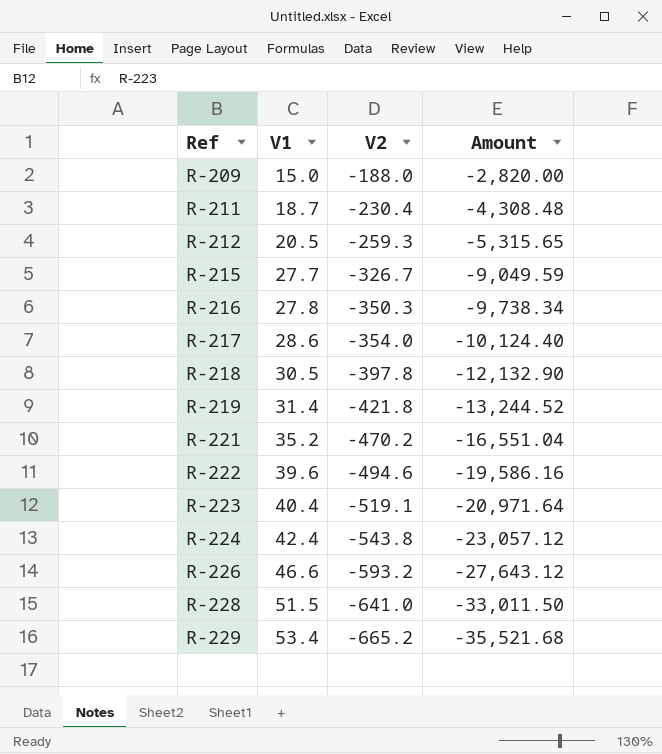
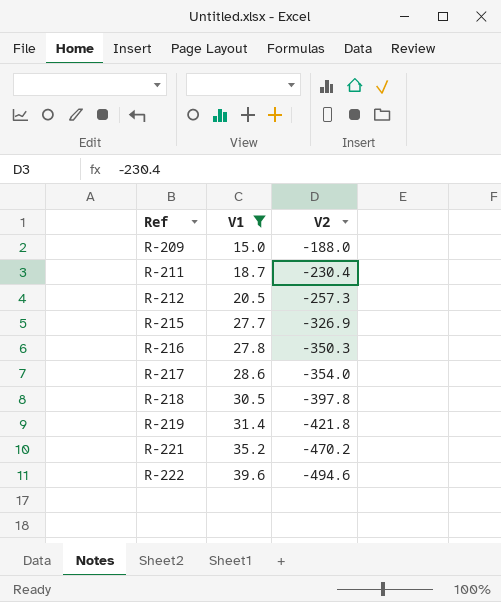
filter: none -> V1 <= 39.6
column Amount | formula: [V1] * [V2] -> none
R-212 | V2: -259.3 -> -257.3
R-215 | V2: -326.7 -> -326.9

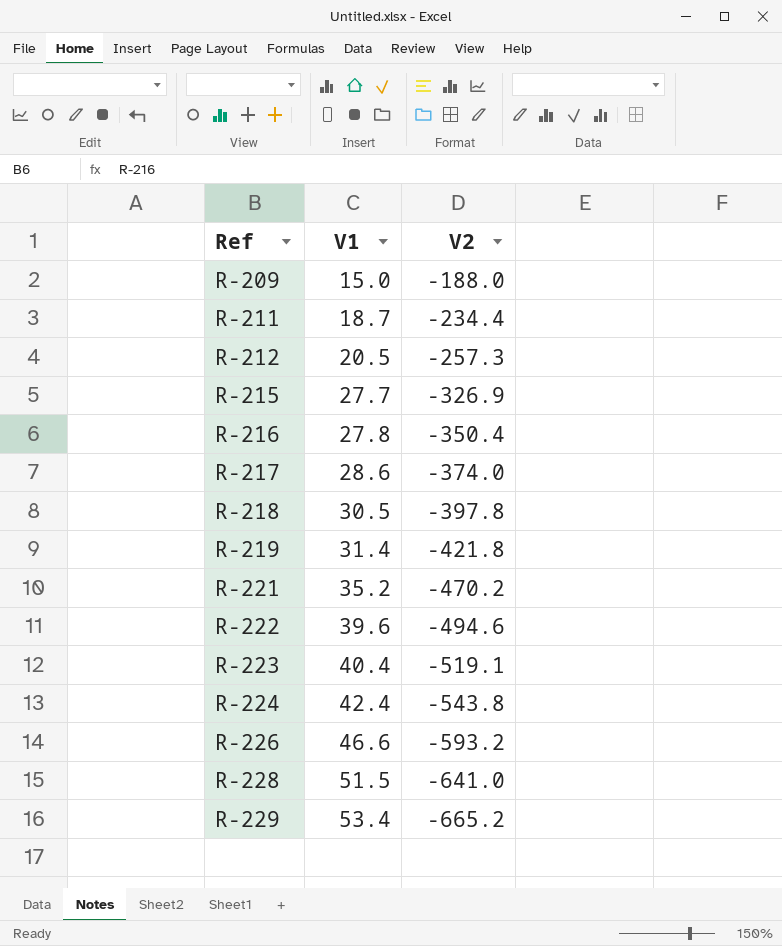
filter: V1 <= 39.6 -> none
R-211 | V2: -230.4 -> -234.4
R-216 | V2: -350.3 -> -350.4
R-217 | V2: -354.0 -> -374.0

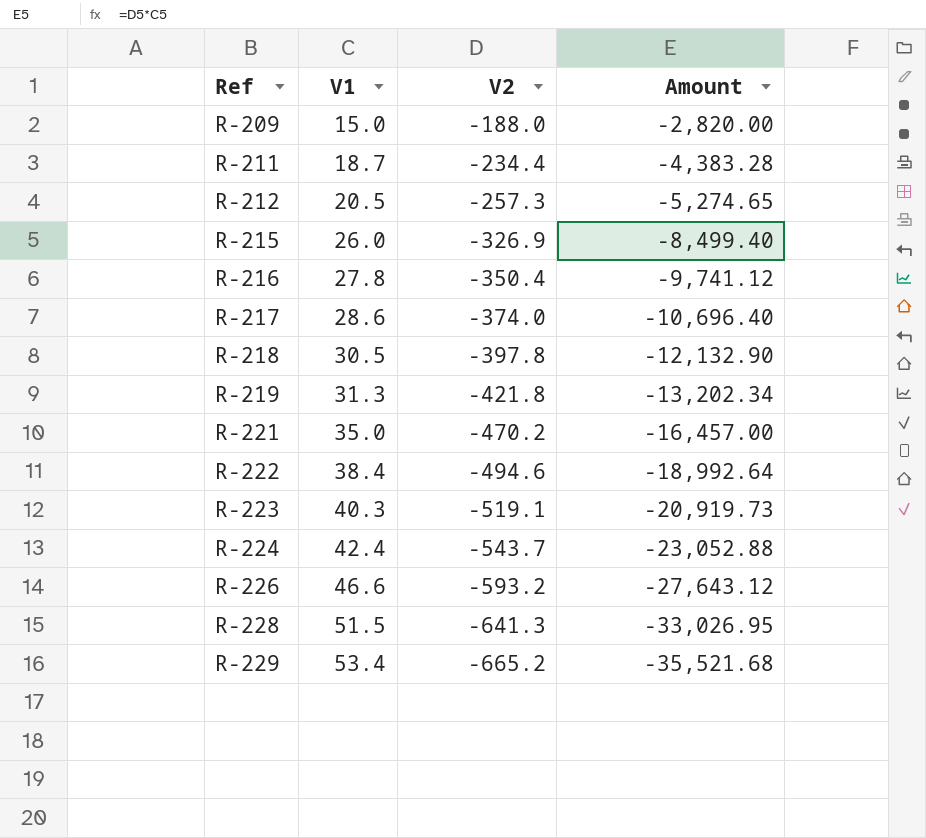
column Amount | formula: none -> [V1] * [V2]
R-215 | V1: 27.7 -> 26.0
R-219 | V1: 31.4 -> 31.3
R-221 | V1: 35.2 -> 35.0
R-222 | V1: 39.6 -> 38.4
R-223 | V1: 40.4 -> 40.3
R-224 | V2: -543.8 -> -543.7
R-228 | V2: -641.0 -> -641.3

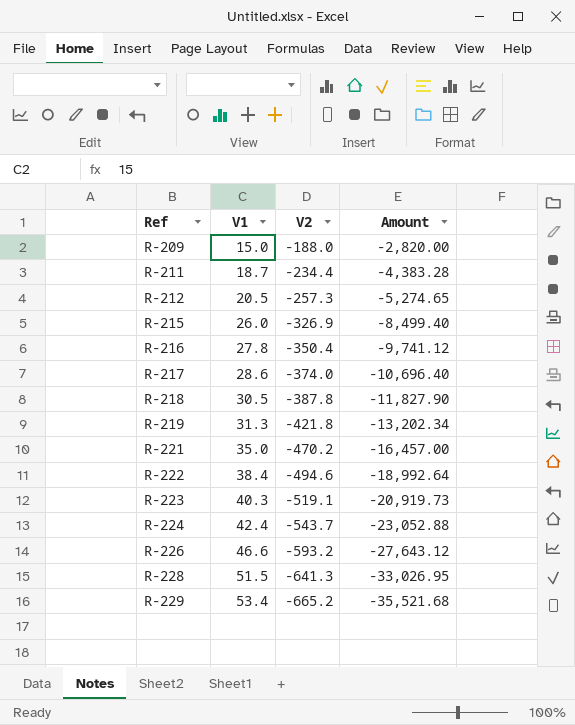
R-218 | V2: -397.8 -> -387.8
R-218 | Amount: -12,132.90 -> -11,827.90

